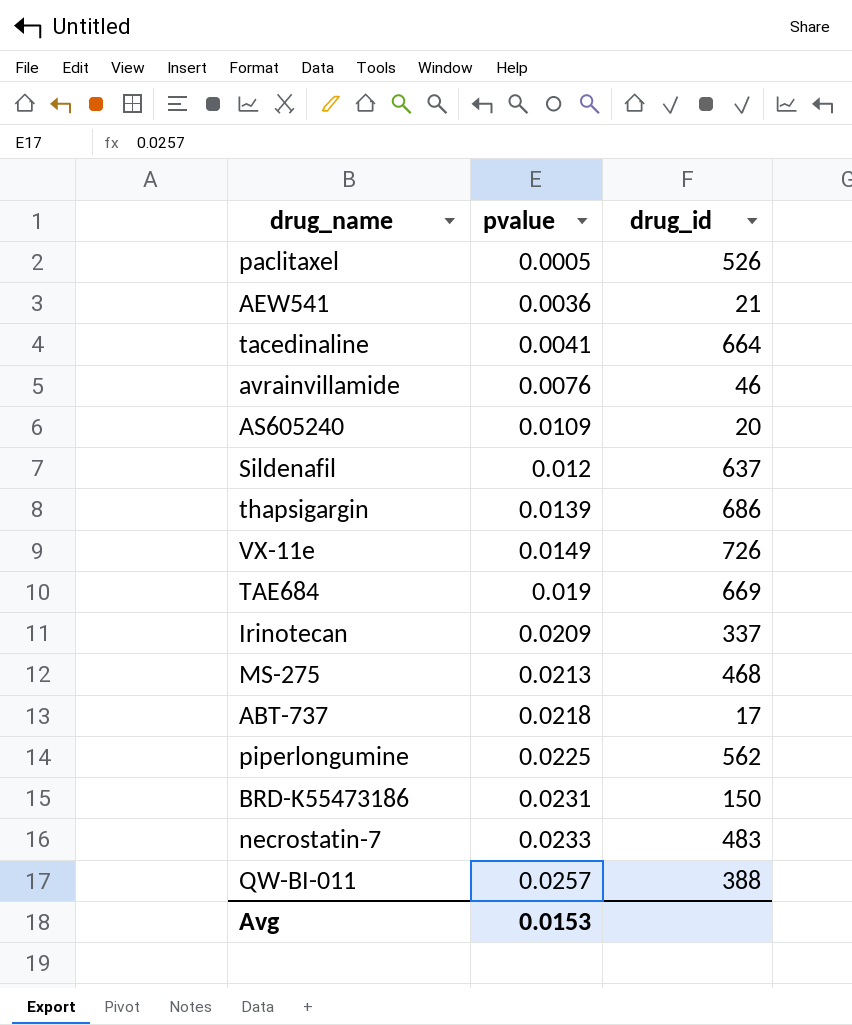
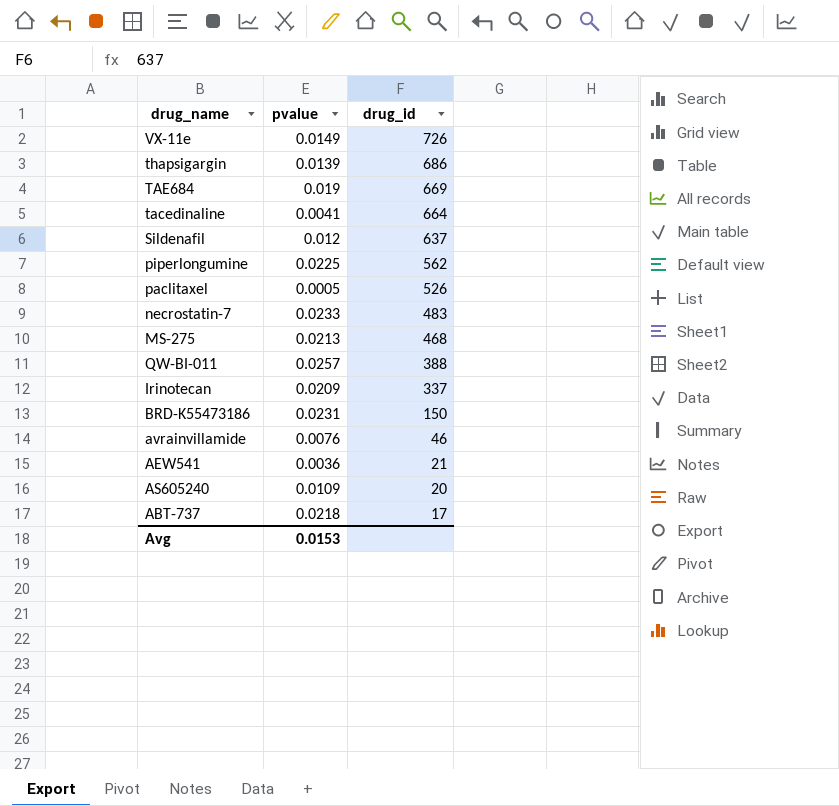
row order: pvalue ascending -> drug_id descending

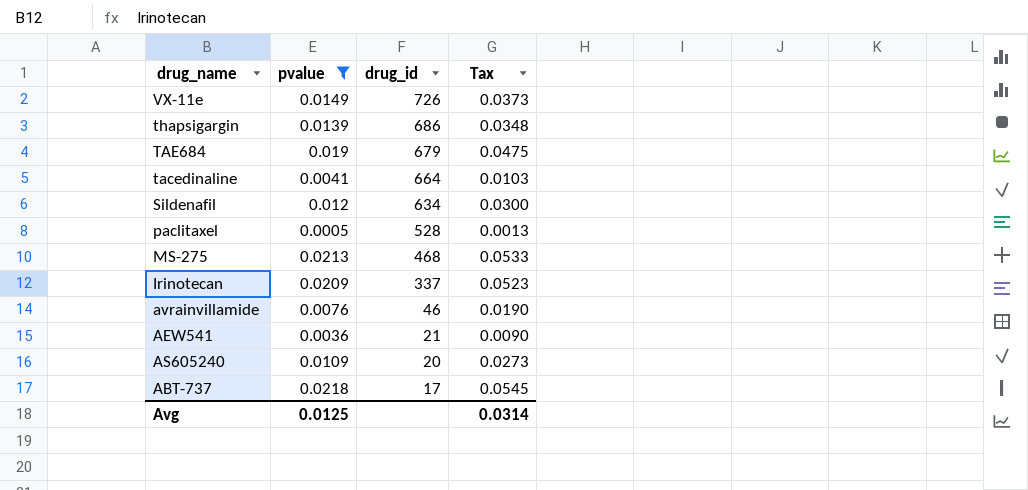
filter: none -> pvalue <= 0.0218
column Tax | formula: none -> [pvalue] * 2.5
TAE684 | drug_id: 669 -> 679
Sildenafil | drug_id: 637 -> 634
paclitaxel | drug_id: 526 -> 528
Avg | pvalue: 0.0153 -> 0.0125

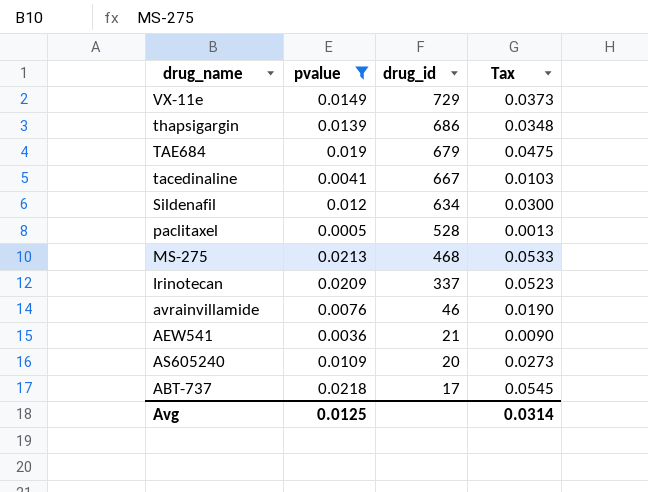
VX-11e | drug_id: 726 -> 729
tacedinaline | drug_id: 664 -> 667

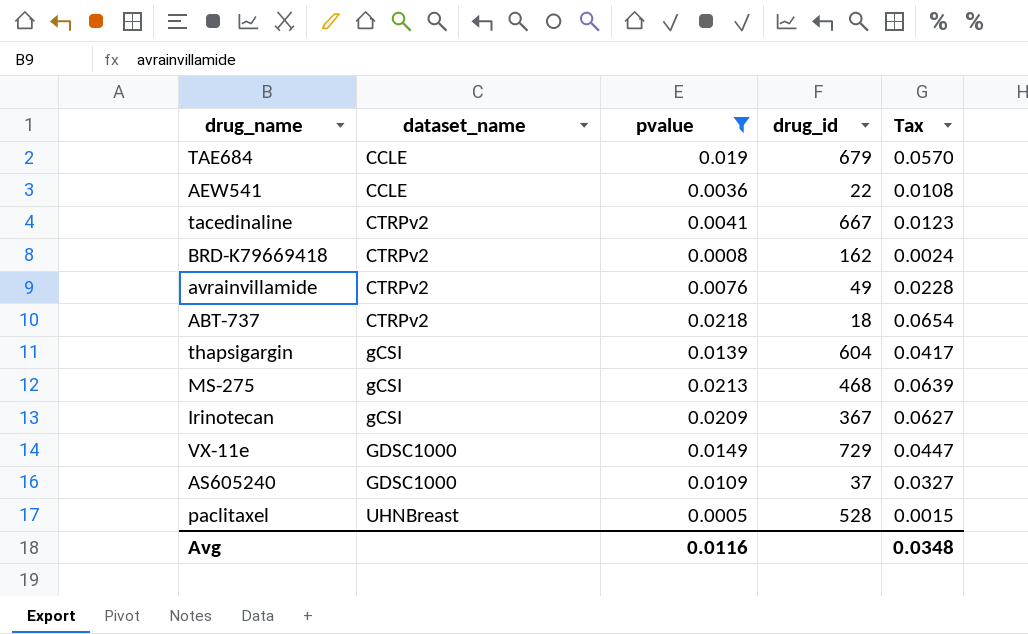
row order: drug_id descending -> dataset_name ascending
column dataset_name | position: none -> 2
column Tax | formula: [pvalue] * 2.5 -> [pvalue] * 3
row Sildenafil: 0.012 | 634 | 0.0300 -> none
AEW541 | drug_id: 21 -> 22
row BRD-K79669418: none -> CTRPv2 | 0.0008 | 162 | 0.0024
avrainvillamide | drug_id: 46 -> 49
ABT-737 | drug_id: 17 -> 18
thapsigargin | drug_id: 686 -> 604
Irinotecan | drug_id: 337 -> 367
AS605240 | drug_id: 20 -> 37
Avg | pvalue: 0.0125 -> 0.0116
Avg | Tax: 0.0314 -> 0.0348

